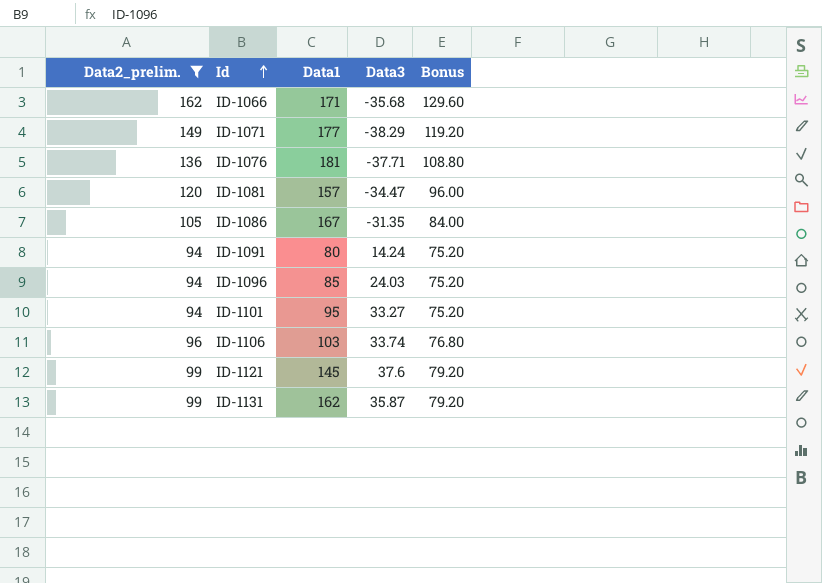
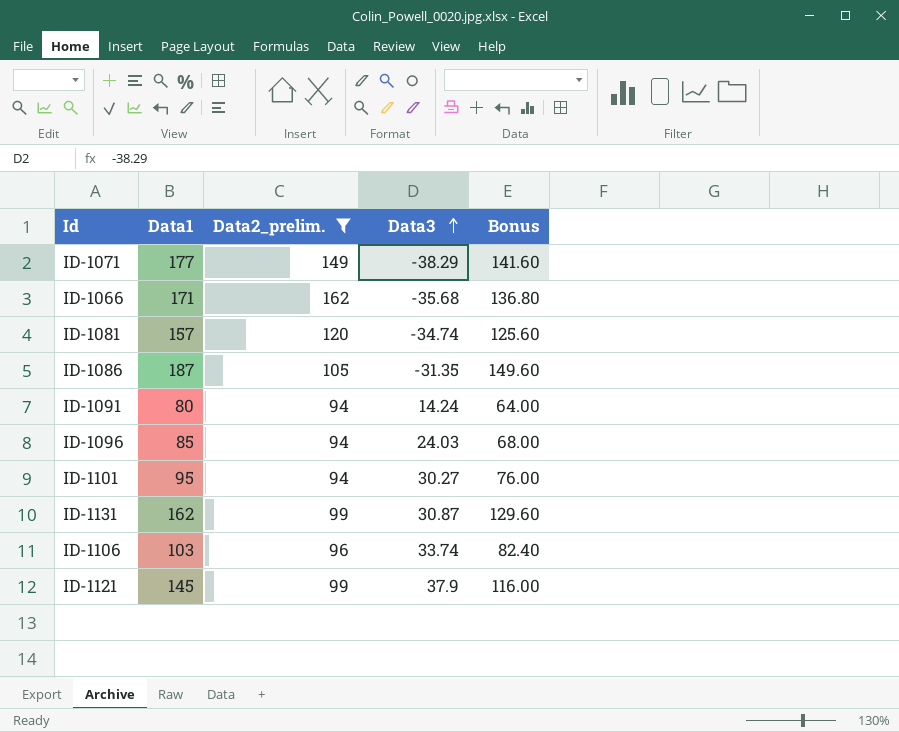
row order: Id ascending -> Data3 ascending
column Data2_prelim. | position: 1 -> 3
column Bonus | formula: [Data2_prelim.] * 0.8 -> [Data1] * 0.8
row ID-1076: 136 | 181 | -37.71 | 108.80 -> none
ID-1081 | Data3: -34.47 -> -34.74
ID-1086 | Data1: 167 -> 187
ID-1101 | Data3: 33.27 -> 30.27
ID-1131 | Data3: 35.87 -> 30.87
ID-1121 | Data3: 37.6 -> 37.9

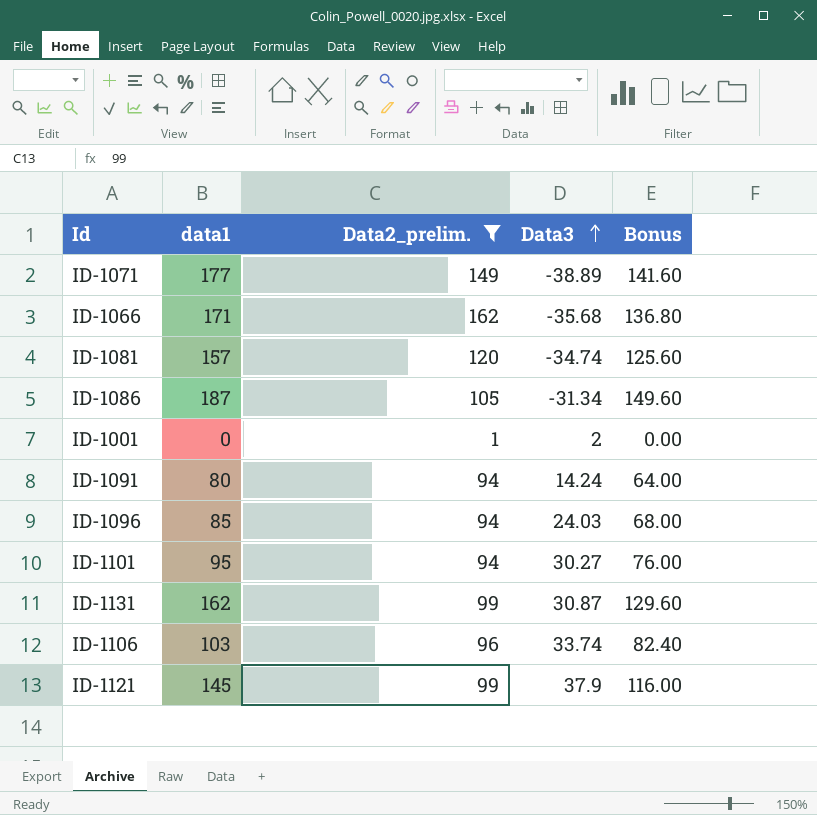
column name: Data1 -> data1
ID-1071 | Data3: -38.29 -> -38.89
ID-1086 | Data3: -31.35 -> -31.34
row ID-1001: none -> 0 | 1 | 2 | 0.00

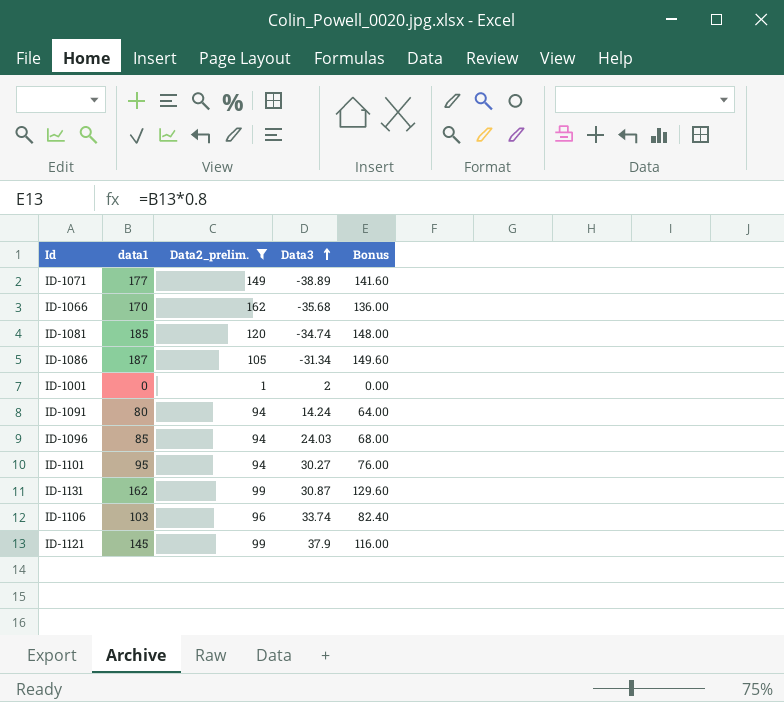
ID-1066 | data1: 171 -> 170
ID-1066 | Bonus: 136.80 -> 136.00
ID-1081 | data1: 157 -> 185
ID-1081 | Bonus: 125.60 -> 148.00

